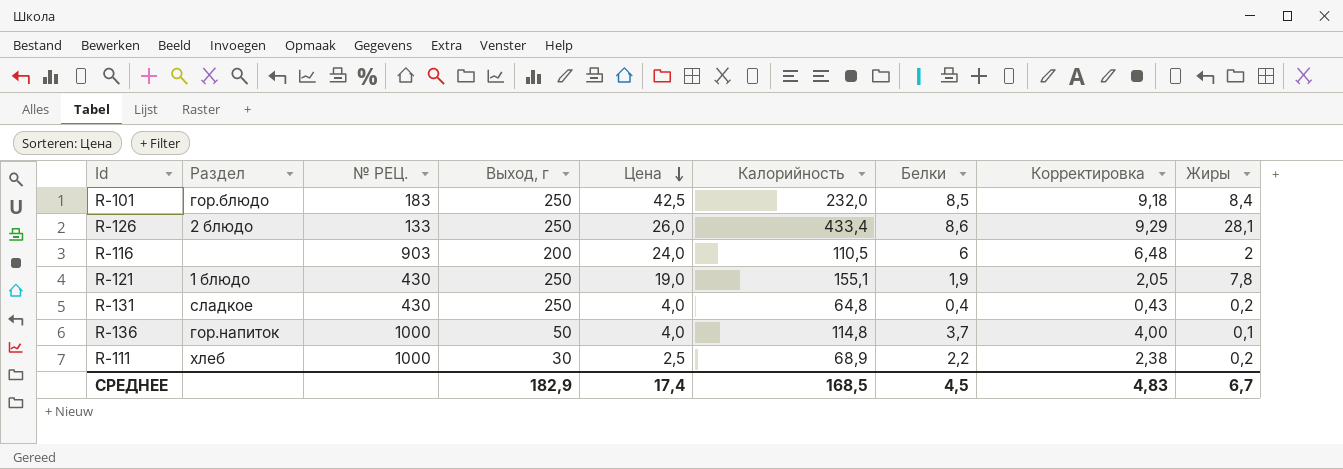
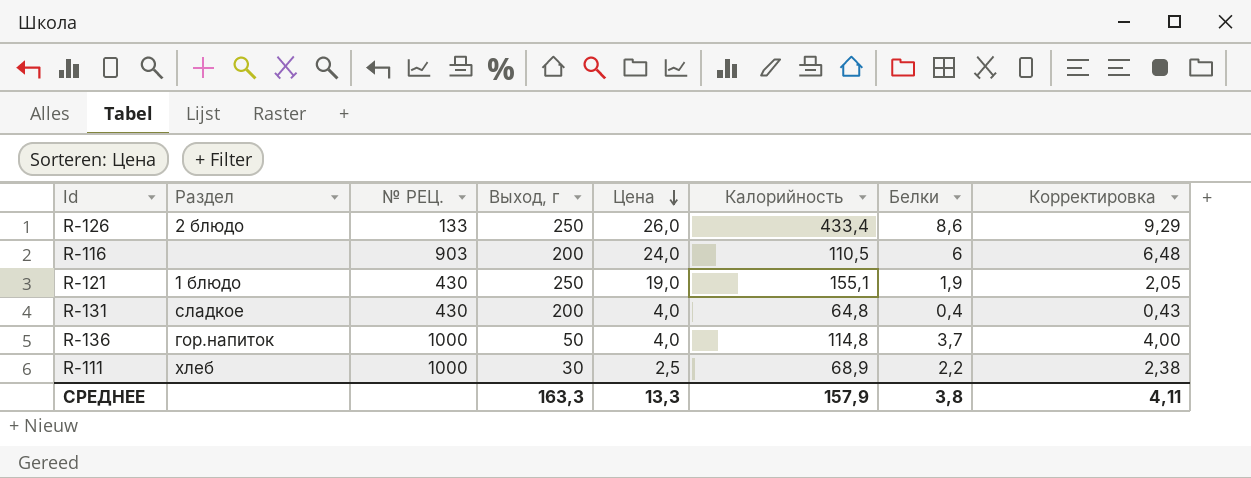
column Жиры | position: 9 -> none
row R-101: гор.блюдо | 183 | 250 | 42,5 | 232,0 | 8,5 | 9,18 | 8,4 -> none
R-131 | Выход, г: 250 -> 200
СРЕДНЕЕ | Выход, г: 182,9 -> 163,3
СРЕДНЕЕ | Цена: 17,4 -> 13,3
СРЕДНЕЕ | Калорийность: 168,5 -> 157,9
СРЕДНЕЕ | Белки: 4,5 -> 3,8
СРЕДНЕЕ | Корректировка: 4,83 -> 4,11

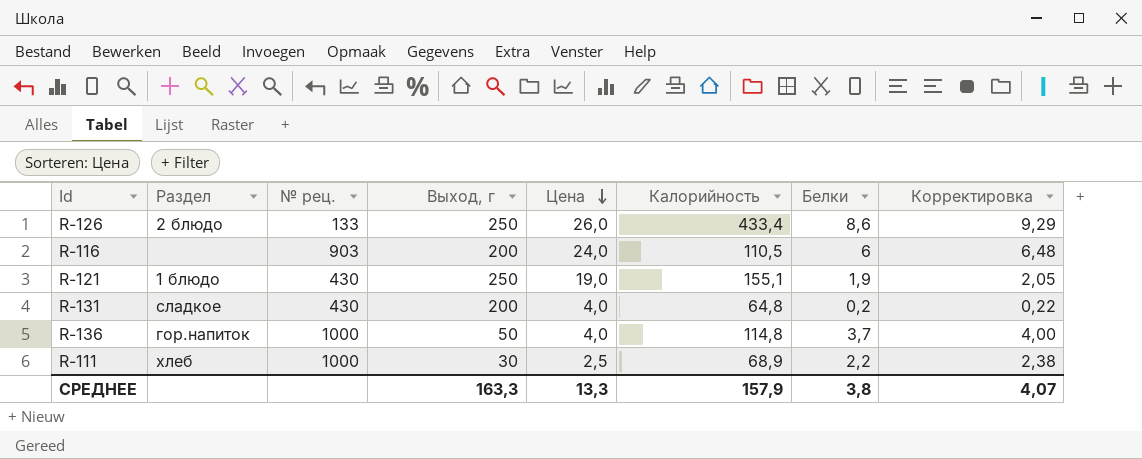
column name: № РЕЦ. -> № рец.
R-131 | Белки: 0,4 -> 0,2
R-131 | Корректировка: 0,43 -> 0,22
СРЕДНЕЕ | Корректировка: 4,11 -> 4,07

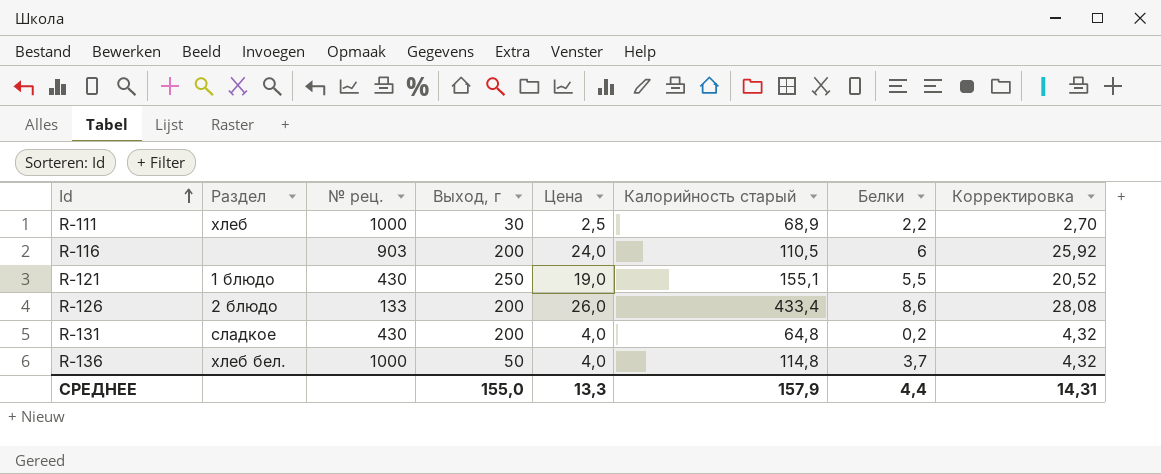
row order: Цена descending -> Id ascending
column name: Калорийность -> Калорийность старый
column Корректировка | formula: [Белки] * 1,08 -> [Цена] * 1,08
R-121 | Белки: 1,9 -> 5,5
R-126 | Выход, г: 250 -> 200
R-136 | Раздел: гор.напиток -> хлеб бел.
СРЕДНЕЕ | Выход, г: 163,3 -> 155,0
СРЕДНЕЕ | Белки: 3,8 -> 4,4
СРЕДНЕЕ | Корректировка: 4,07 -> 14,31

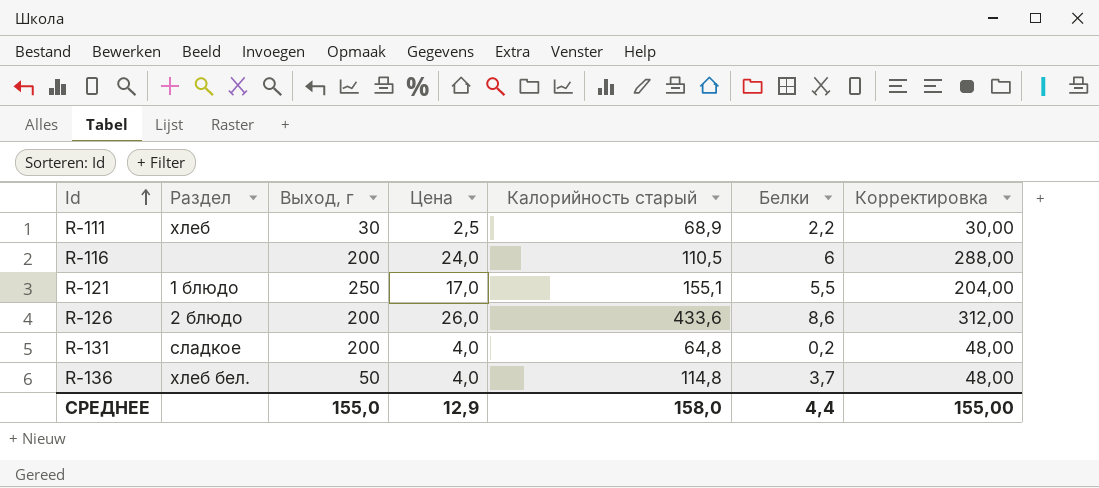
column № рец. | position: 3 -> none
column Корректировка | formula: [Цена] * 1,08 -> [Цена] * 12
R-121 | Цена: 19,0 -> 17,0
R-126 | Калорийность старый: 433,4 -> 433,6
СРЕДНЕЕ | Цена: 13,3 -> 12,9
СРЕДНЕЕ | Калорийность старый: 157,9 -> 158,0
СРЕДНЕЕ | Корректировка: 14,31 -> 155,00

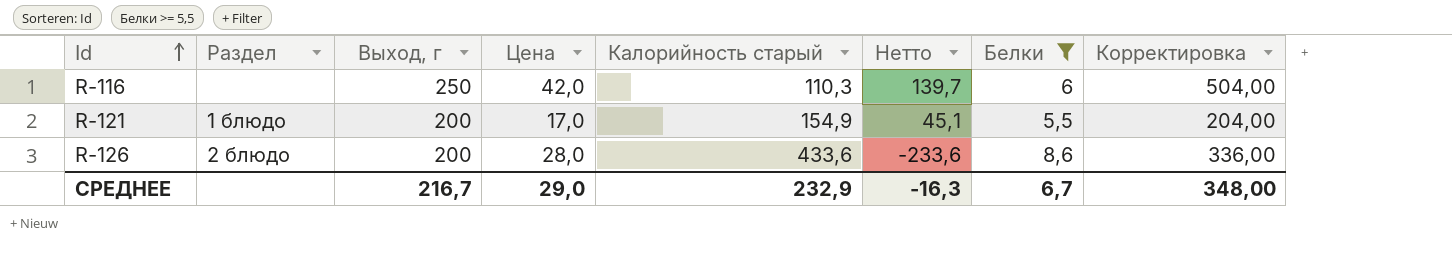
filter: none -> Белки >= 5,5
column Нетто | formula: none -> [Выход, г] - [Калорийность старый]
R-116 | Выход, г: 200 -> 250
R-116 | Цена: 24,0 -> 42,0
R-116 | Калорийность старый: 110,5 -> 110,3
R-116 | Корректировка: 288,00 -> 504,00
R-121 | Выход, г: 250 -> 200
R-121 | Калорийность старый: 155,1 -> 154,9
R-126 | Цена: 26,0 -> 28,0
R-126 | Корректировка: 312,00 -> 336,00
СРЕДНЕЕ | Выход, г: 155,0 -> 216,7
СРЕДНЕЕ | Цена: 12,9 -> 29,0
СРЕДНЕЕ | Калорийность старый: 158,0 -> 232,9
СРЕДНЕЕ | Белки: 4,4 -> 6,7
СРЕДНЕЕ | Корректировка: 155,00 -> 348,00

